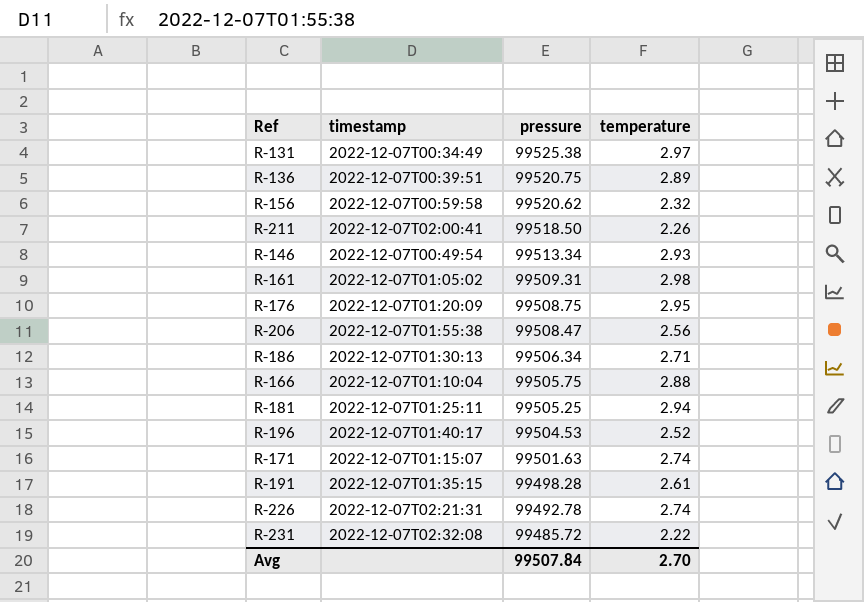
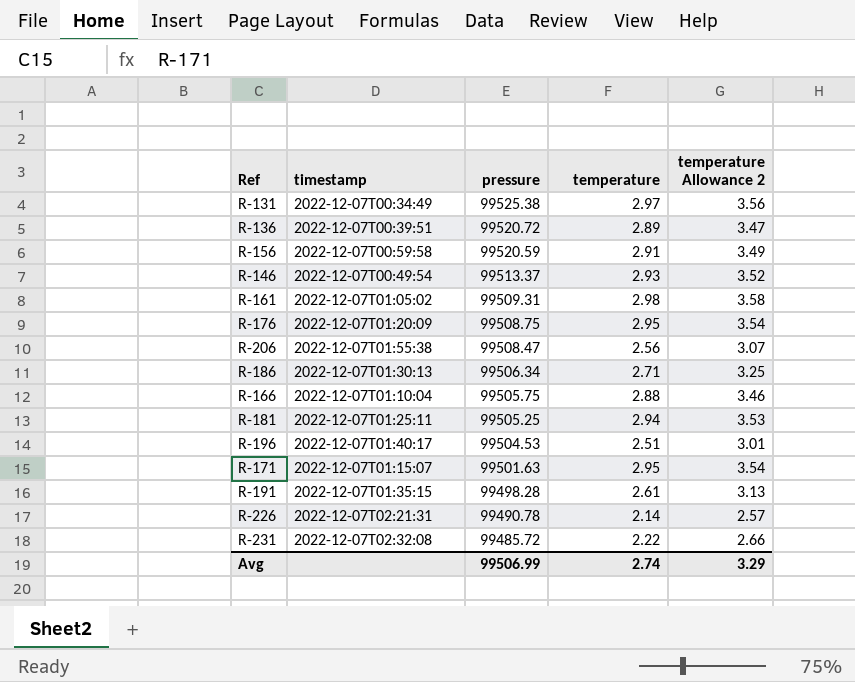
column temperature Allowance 2 | formula: none -> [temperature] * 1.2
row R-211: 2022-12-07T02:00:41 | 99518.50 | 2.26 -> none
R-136 | pressure: 99520.75 -> 99520.72
R-156 | pressure: 99520.62 -> 99520.59
R-156 | temperature: 2.32 -> 2.91
R-146 | pressure: 99513.34 -> 99513.37
R-196 | temperature: 2.52 -> 2.51
R-171 | temperature: 2.74 -> 2.95
R-226 | pressure: 99492.78 -> 99490.78
R-226 | temperature: 2.74 -> 2.14
Avg | pressure: 99507.84 -> 99506.99
Avg | temperature: 2.70 -> 2.74

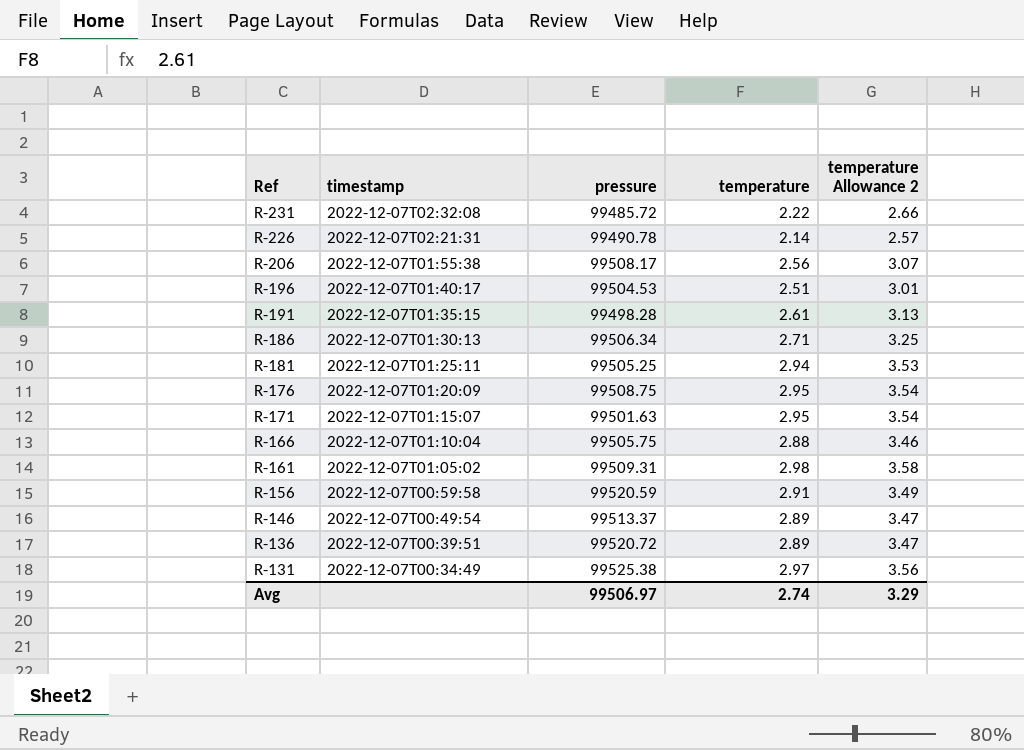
row order: pressure descending -> Ref descending
R-206 | pressure: 99508.47 -> 99508.17
R-146 | temperature: 2.93 -> 2.89
R-146 | temperature Allowance 2: 3.52 -> 3.47
Avg | pressure: 99506.99 -> 99506.97

